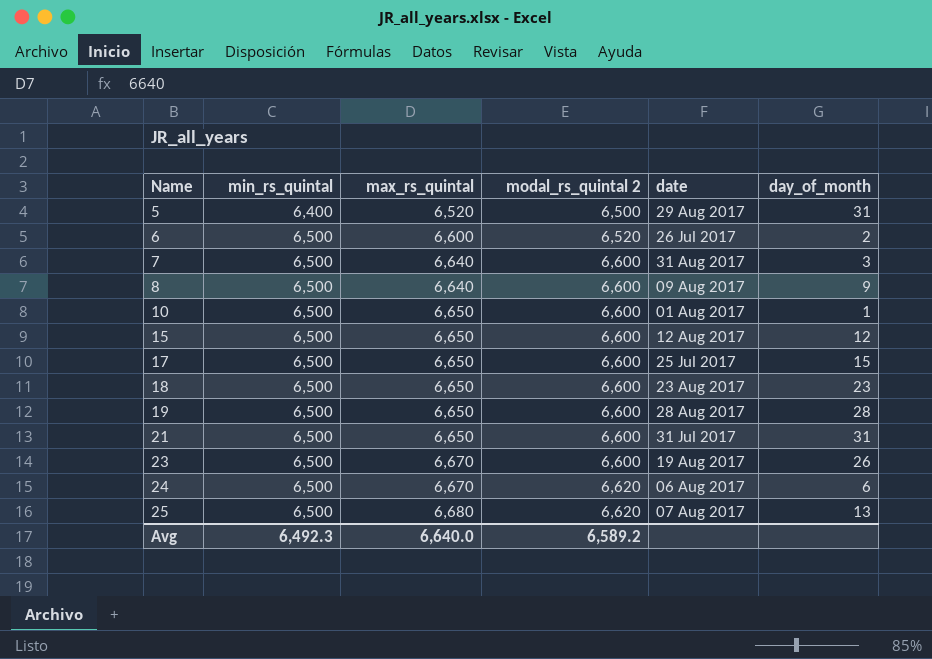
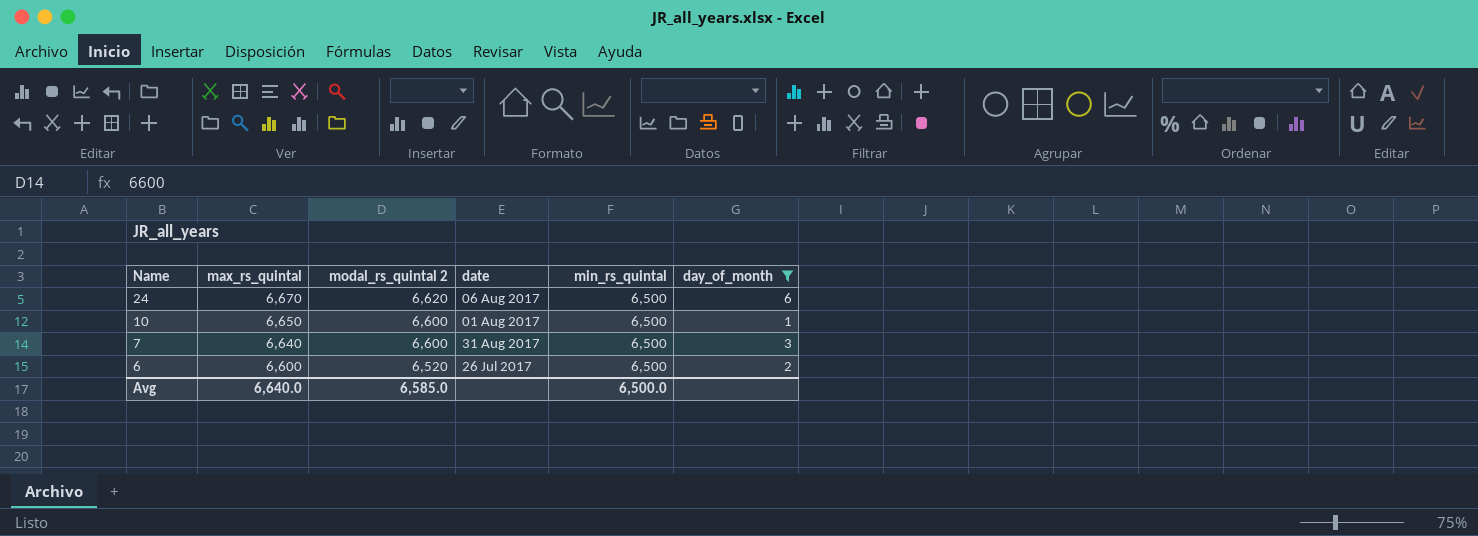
filter: none -> day_of_month <= 6
row order: Name ascending -> Name descending
column min_rs_quintal | position: 2 -> 5
Avg | modal_rs_quintal 2: 6,589.2 -> 6,585.0
Avg | min_rs_quintal: 6,492.3 -> 6,500.0

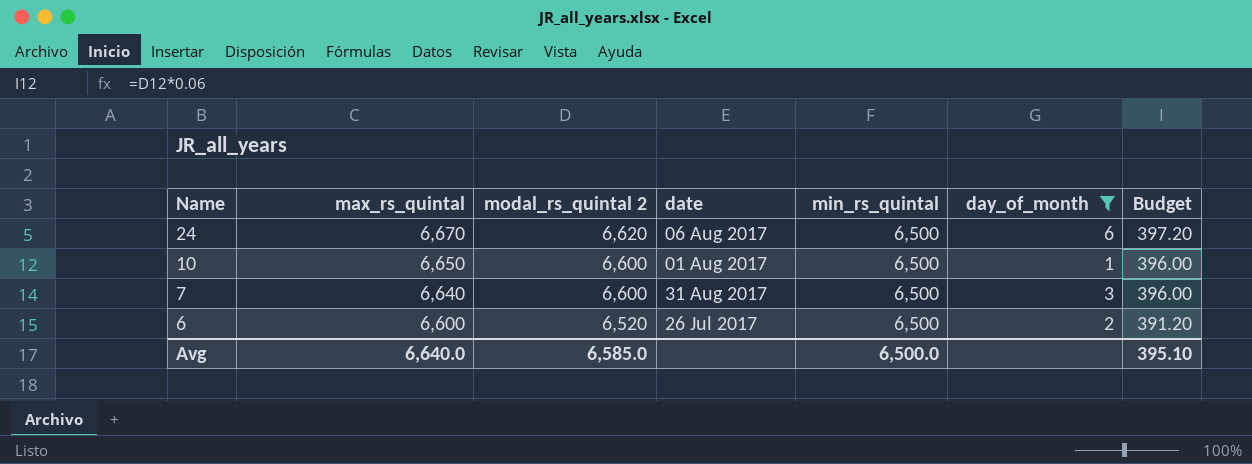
column Budget | formula: none -> [modal_rs_quintal 2] * 0.06

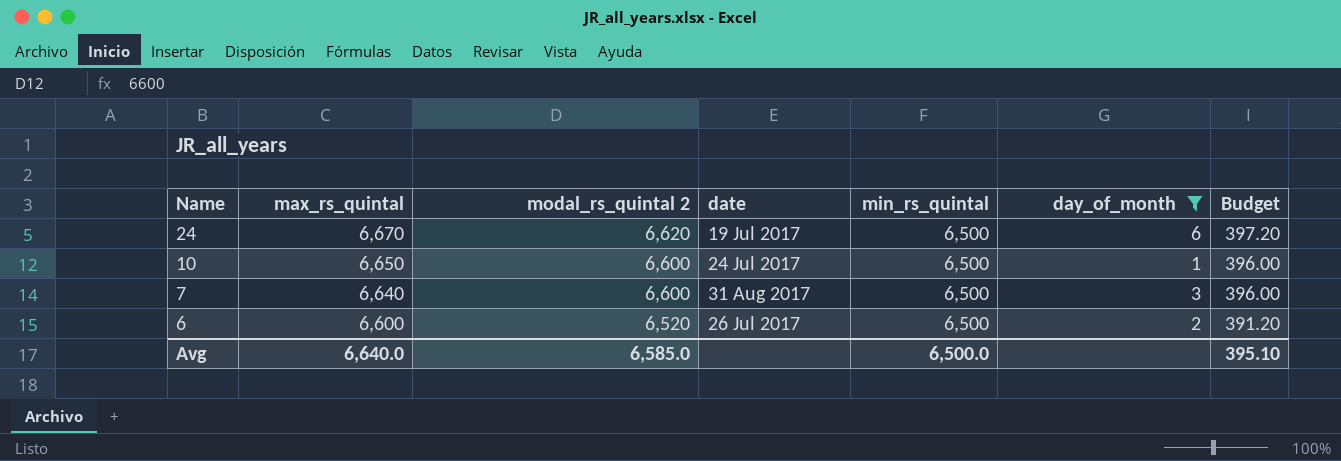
24 | date: 06 Aug 2017 -> 19 Jul 2017
10 | date: 01 Aug 2017 -> 24 Jul 2017

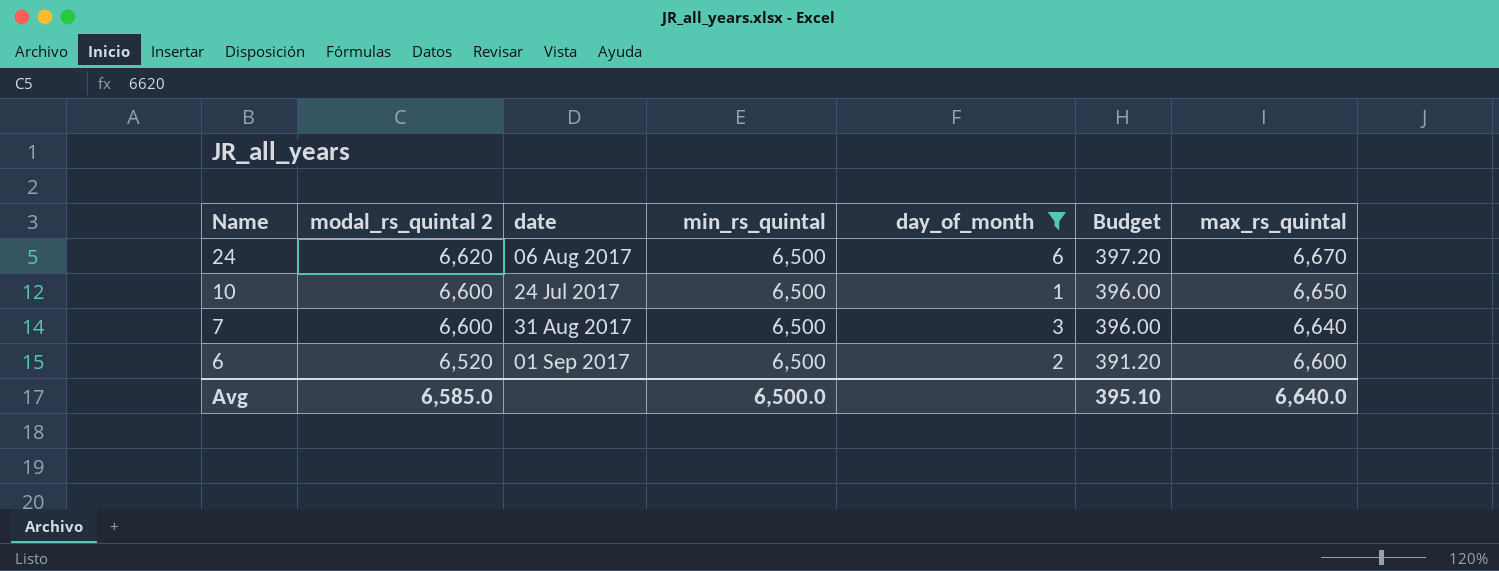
column max_rs_quintal | position: 2 -> 7
24 | date: 19 Jul 2017 -> 06 Aug 2017
6 | date: 26 Jul 2017 -> 01 Sep 2017

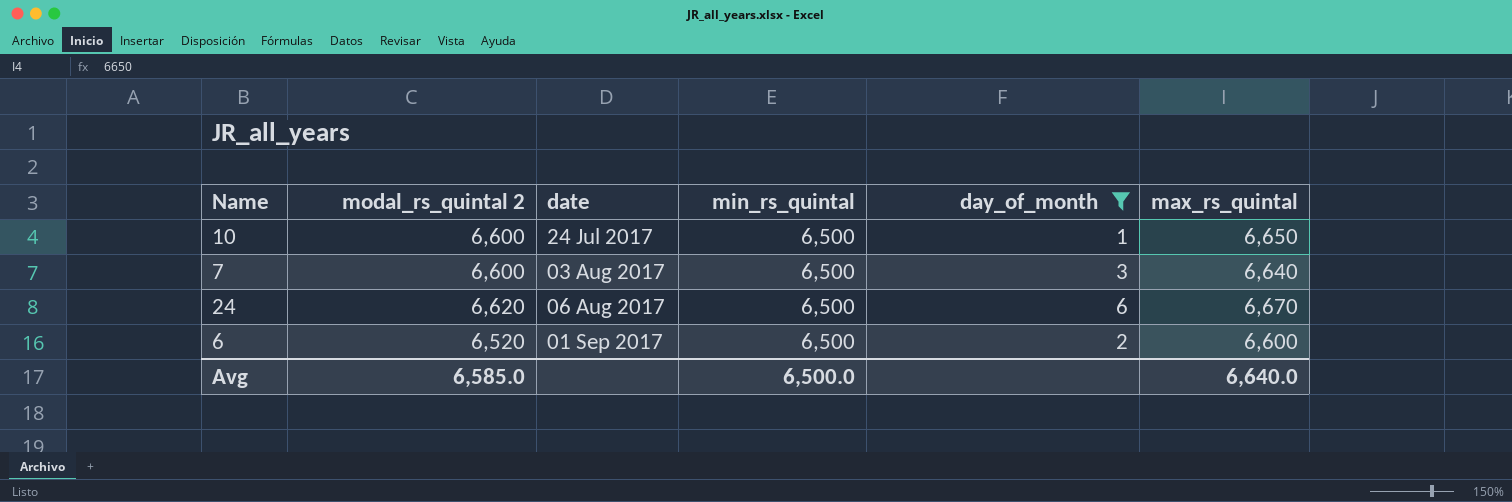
row order: Name descending -> date ascending
column Budget | formula: [modal_rs_quintal 2] * 0.06 -> none
7 | date: 31 Aug 2017 -> 03 Aug 2017

